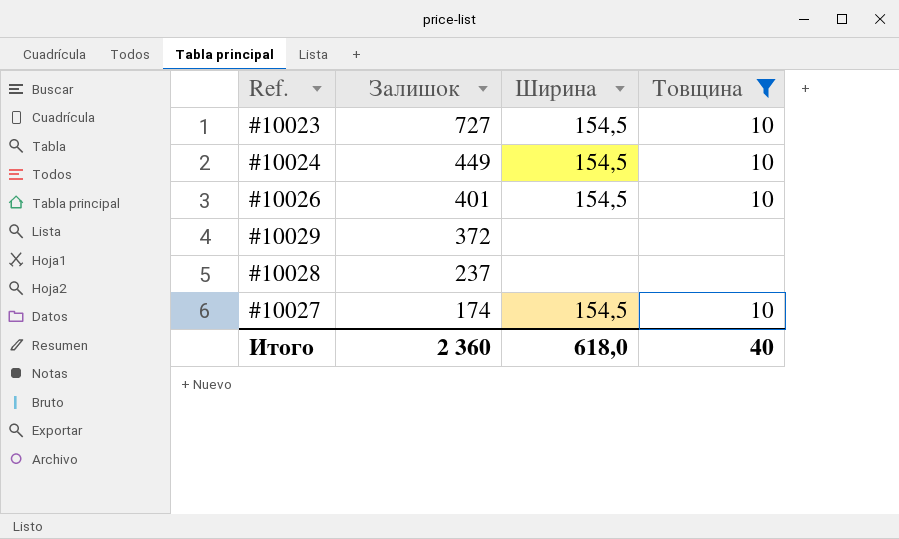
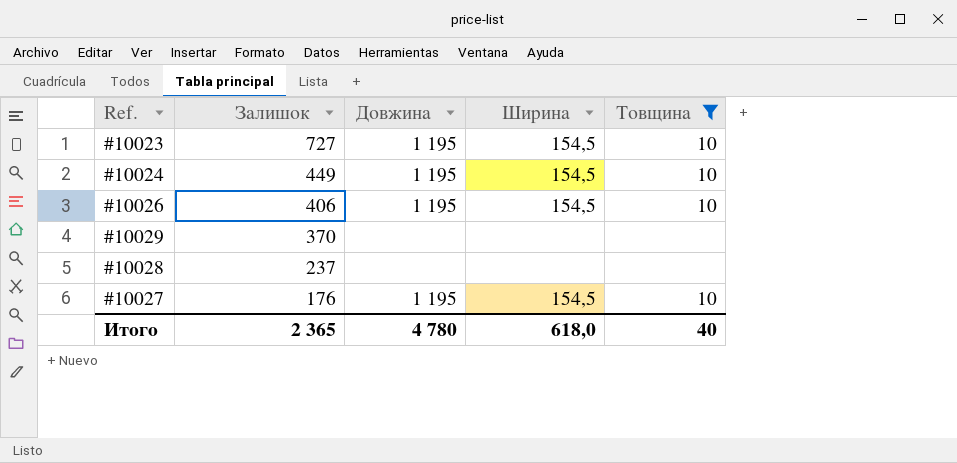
column Довжина | position: none -> 3
#10026 | Залишок: 401 -> 406
#10029 | Залишок: 372 -> 370
#10027 | Залишок: 174 -> 176
Итого | Залишок: 2 360 -> 2 365

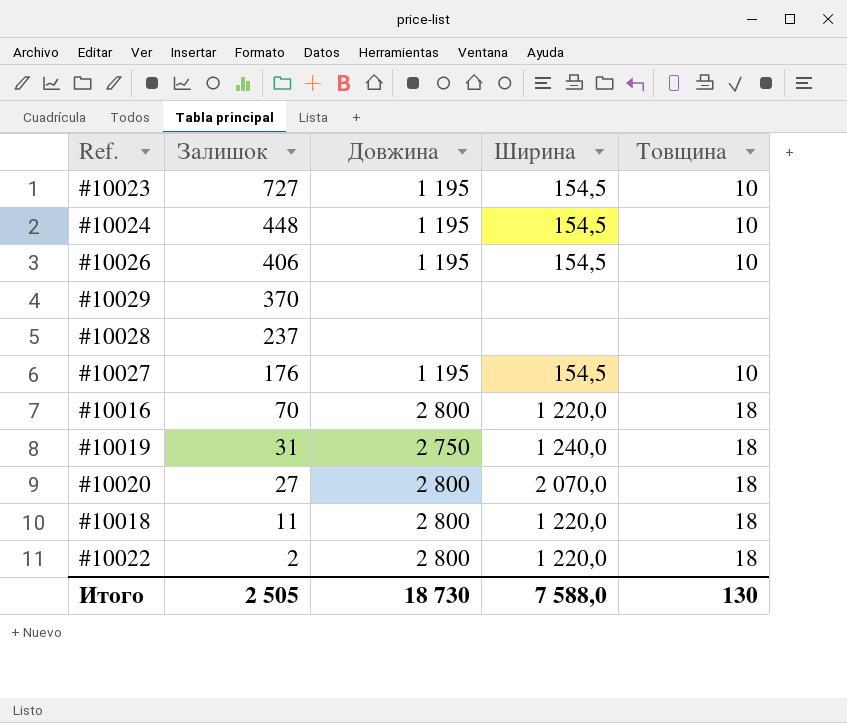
filter: Товщина != 18 -> none
#10024 | Залишок: 449 -> 448
Итого | Залишок: 2 365 -> 2 505
Итого | Довжина: 4 780 -> 18 730
Итого | Ширина: 618,0 -> 7 588,0
Итого | Товщина: 40 -> 130

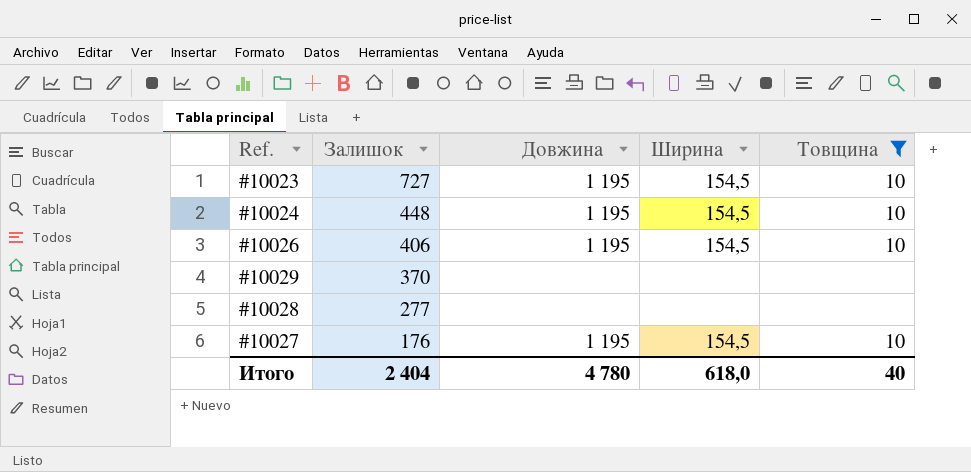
filter: none -> Товщина != 18
#10028 | Залишок: 237 -> 277
Итого | Залишок: 2 505 -> 2 404
Итого | Довжина: 18 730 -> 4 780
Итого | Ширина: 7 588,0 -> 618,0
Итого | Товщина: 130 -> 40

